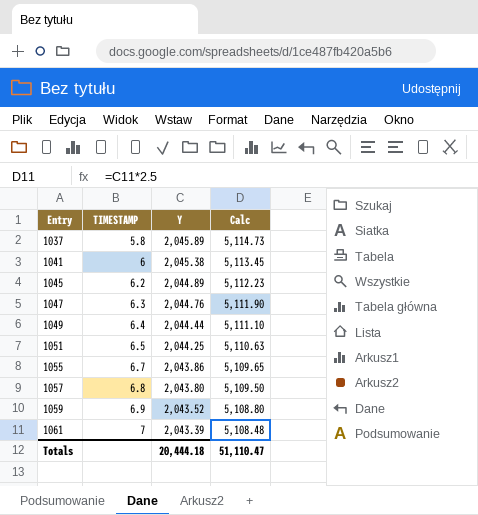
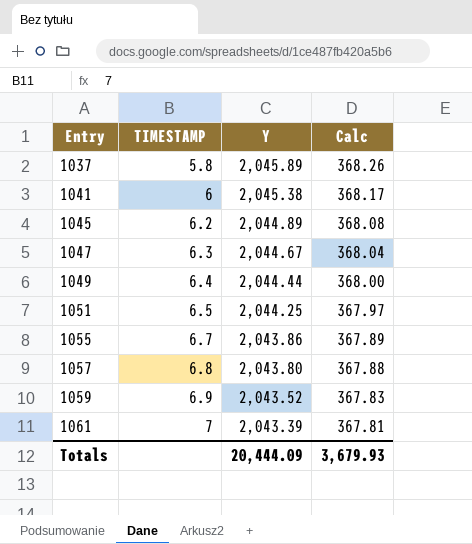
column Calc | formula: [Y] * 2.5 -> [Y] * 0.18
1047 | Y: 2,044.76 -> 2,044.67
Totals | Y: 20,444.18 -> 20,444.09
Totals | Calc: 51,110.47 -> 3,679.93

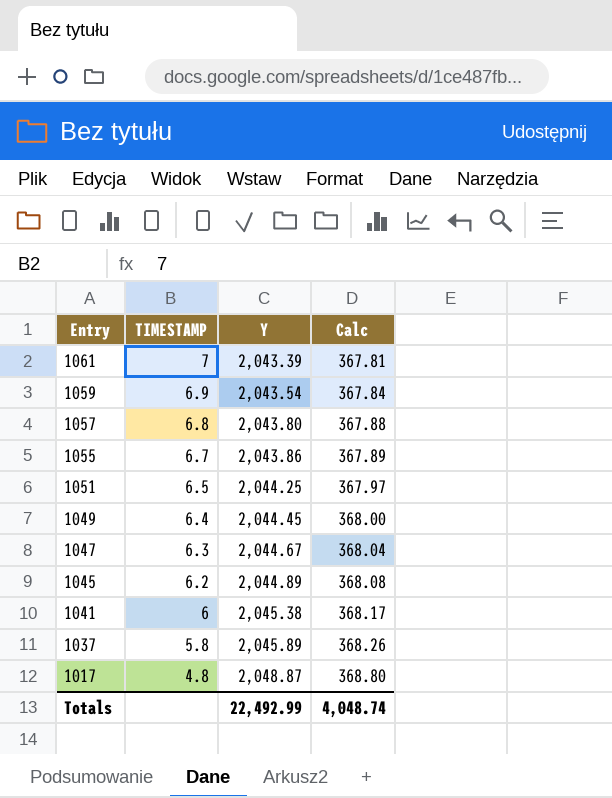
row order: Entry ascending -> Entry descending
1059 | Y: 2,043.52 -> 2,043.54
1059 | Calc: 367.83 -> 367.84
1049 | Y: 2,044.44 -> 2,044.45
row 1017: none -> 4.8 | 2,048.87 | 368.80
Totals | Y: 20,444.09 -> 22,492.99
Totals | Calc: 3,679.93 -> 4,048.74

